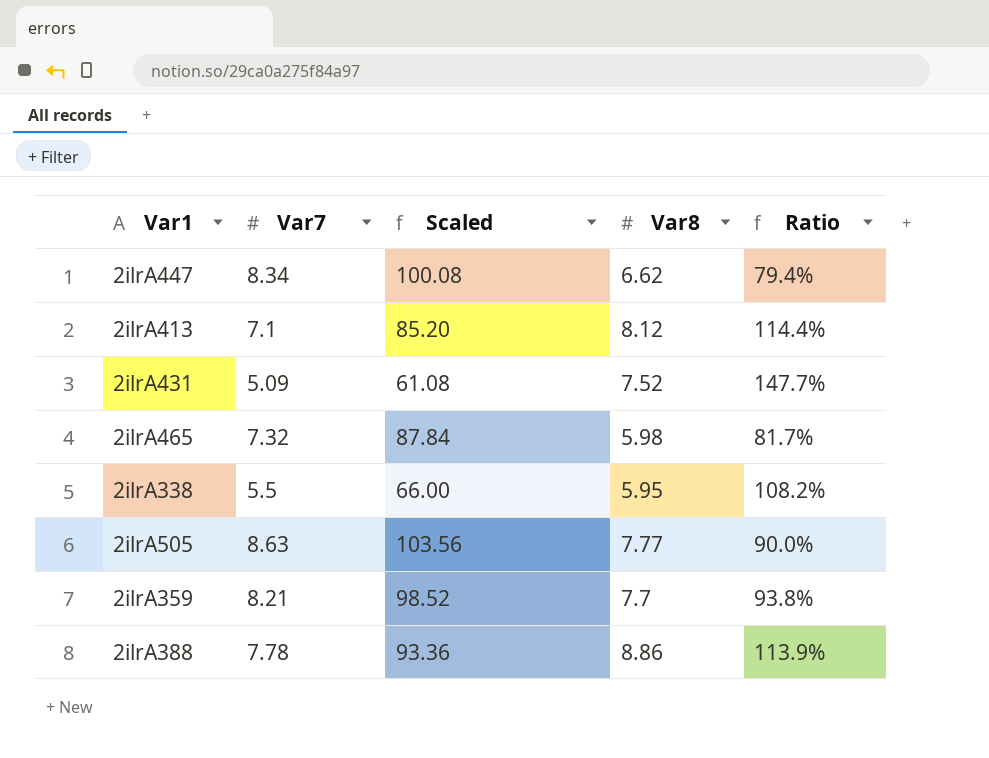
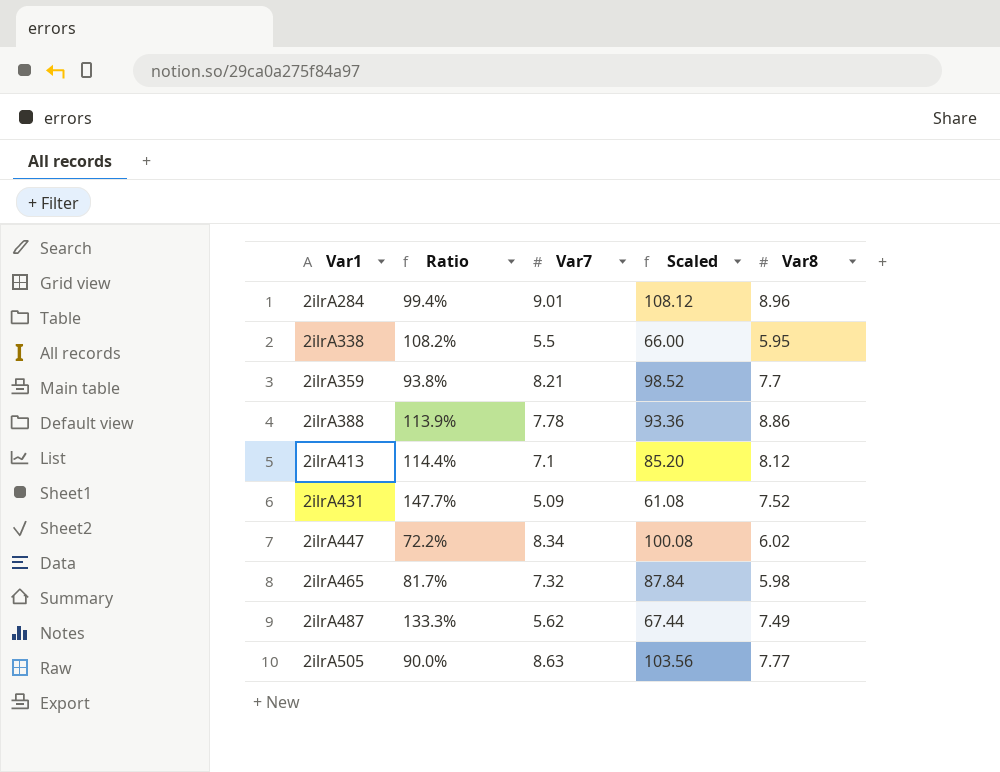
row order: none -> Var1 ascending
column Ratio | position: 5 -> 2
row 2ilrA284: none -> 99.4% | 9.01 | 108.12 | 8.96
2ilrA447 | Ratio: 79.4% -> 72.2%
2ilrA447 | Var8: 6.62 -> 6.02
row 2ilrA487: none -> 133.3% | 5.62 | 67.44 | 7.49

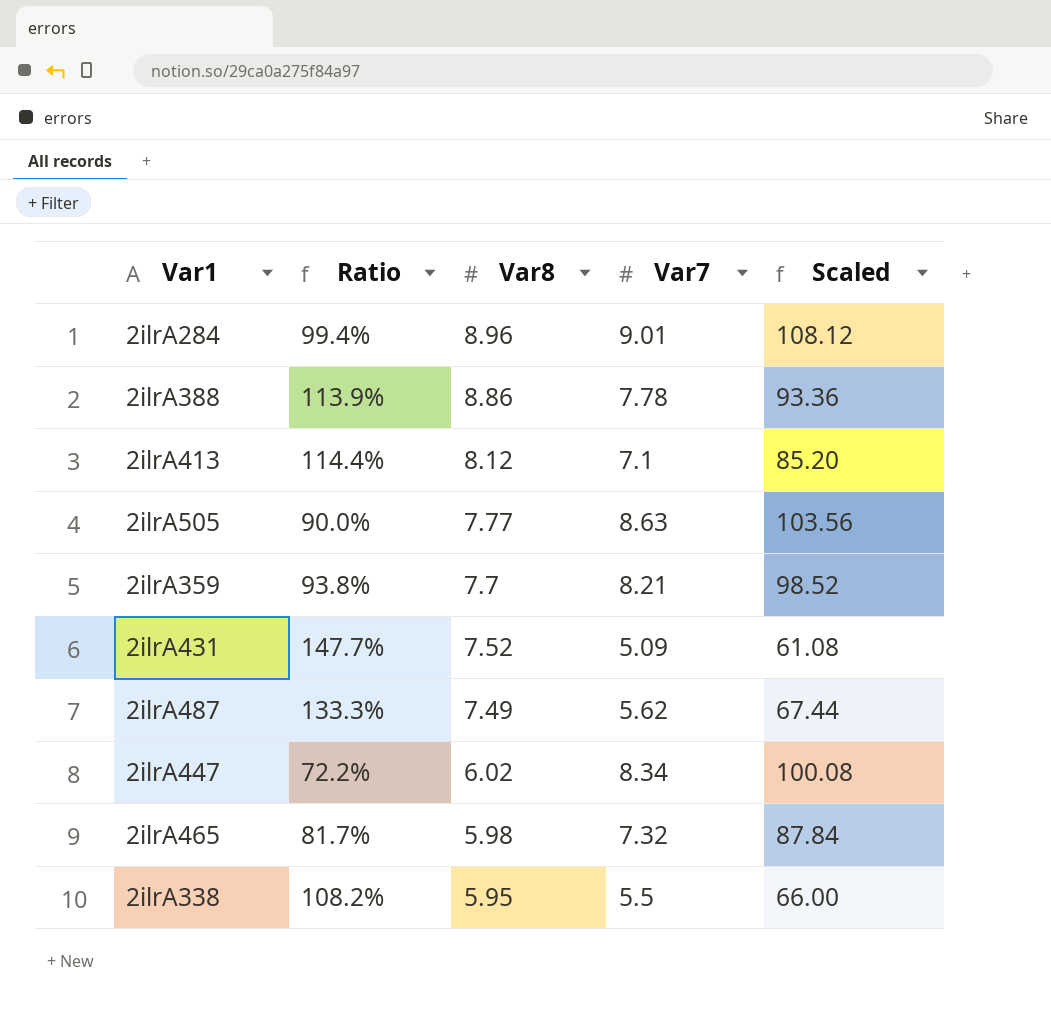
row order: Var1 ascending -> Var8 descending
column Var8 | position: 5 -> 3

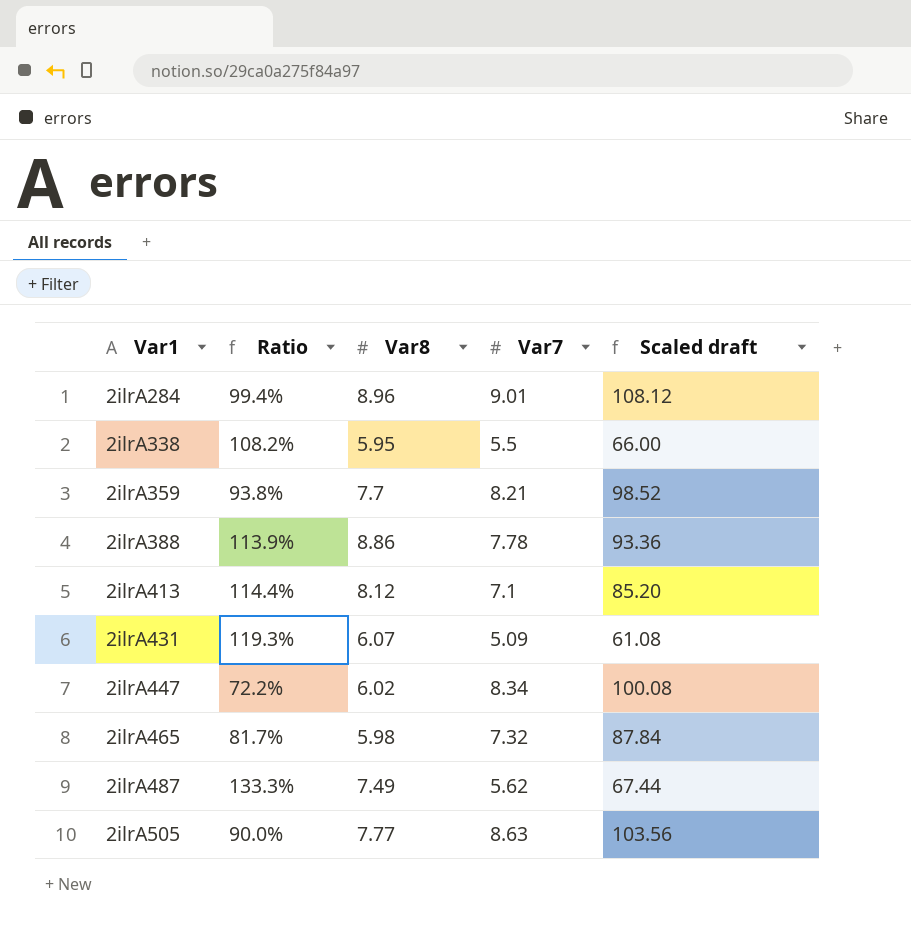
row order: Var8 descending -> Var1 ascending
column name: Scaled -> Scaled draft
2ilrA431 | Ratio: 147.7% -> 119.3%
2ilrA431 | Var8: 7.52 -> 6.07

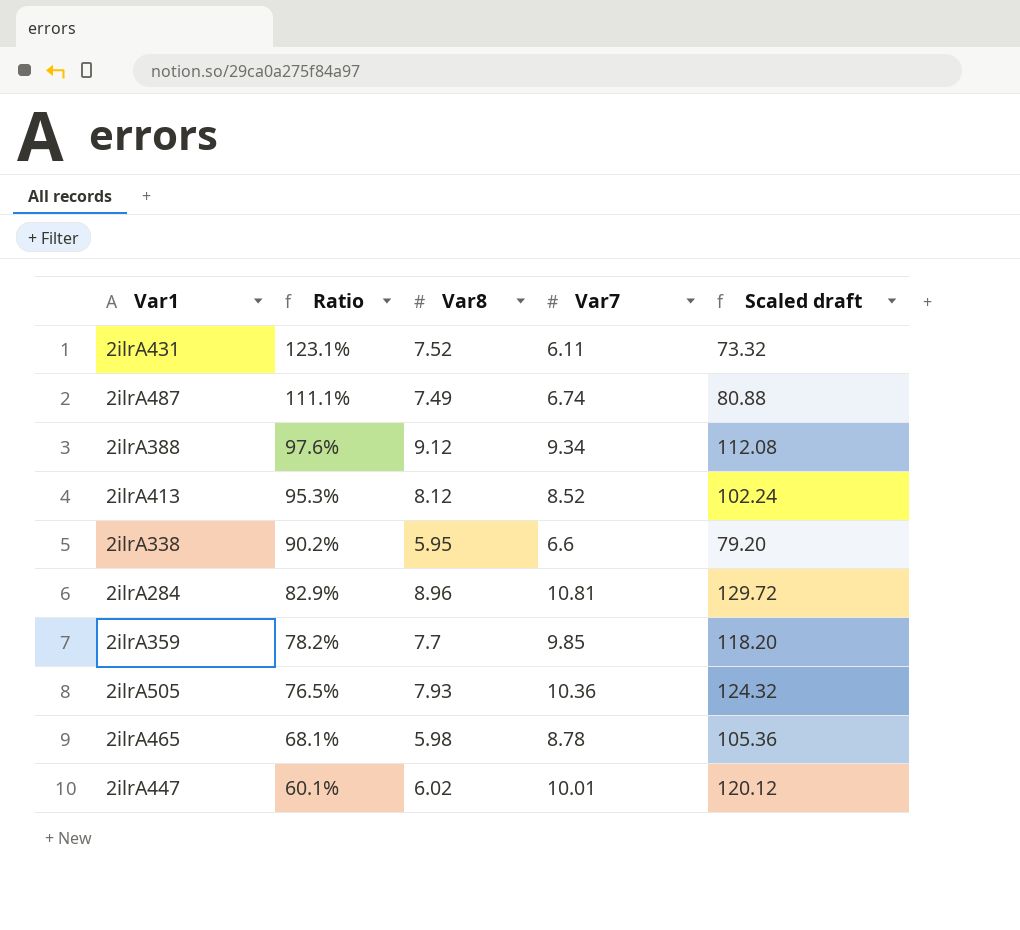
row order: Var1 ascending -> Ratio descending
2ilrA431 | Ratio: 119.3% -> 123.1%
2ilrA431 | Var8: 6.07 -> 7.52
2ilrA431 | Var7: 5.09 -> 6.11
2ilrA431 | Scaled draft: 61.08 -> 73.32
2ilrA487 | Ratio: 133.3% -> 111.1%
2ilrA487 | Var7: 5.62 -> 6.74
2ilrA487 | Scaled draft: 67.44 -> 80.88
2ilrA388 | Ratio: 113.9% -> 97.6%
2ilrA388 | Var8: 8.86 -> 9.12
2ilrA388 | Var7: 7.78 -> 9.34
2ilrA388 | Scaled draft: 93.36 -> 112.08
2ilrA413 | Ratio: 114.4% -> 95.3%
2ilrA413 | Var7: 7.1 -> 8.52
2ilrA413 | Scaled draft: 85.20 -> 102.24
2ilrA338 | Ratio: 108.2% -> 90.2%
2ilrA338 | Var7: 5.5 -> 6.6
2ilrA338 | Scaled draft: 66.00 -> 79.20
2ilrA284 | Ratio: 99.4% -> 82.9%
2ilrA284 | Var7: 9.01 -> 10.81
2ilrA284 | Scaled draft: 108.12 -> 129.72
2ilrA359 | Ratio: 93.8% -> 78.2%
2ilrA359 | Var7: 8.21 -> 9.85
2ilrA359 | Scaled draft: 98.52 -> 118.20
2ilrA505 | Ratio: 90.0% -> 76.5%
2ilrA505 | Var8: 7.77 -> 7.93
2ilrA505 | Var7: 8.63 -> 10.36
2ilrA505 | Scaled draft: 103.56 -> 124.32
2ilrA465 | Ratio: 81.7% -> 68.1%
2ilrA465 | Var7: 7.32 -> 8.78
2ilrA465 | Scaled draft: 87.84 -> 105.36
2ilrA447 | Ratio: 72.2% -> 60.1%
2ilrA447 | Var7: 8.34 -> 10.01
2ilrA447 | Scaled draft: 100.08 -> 120.12

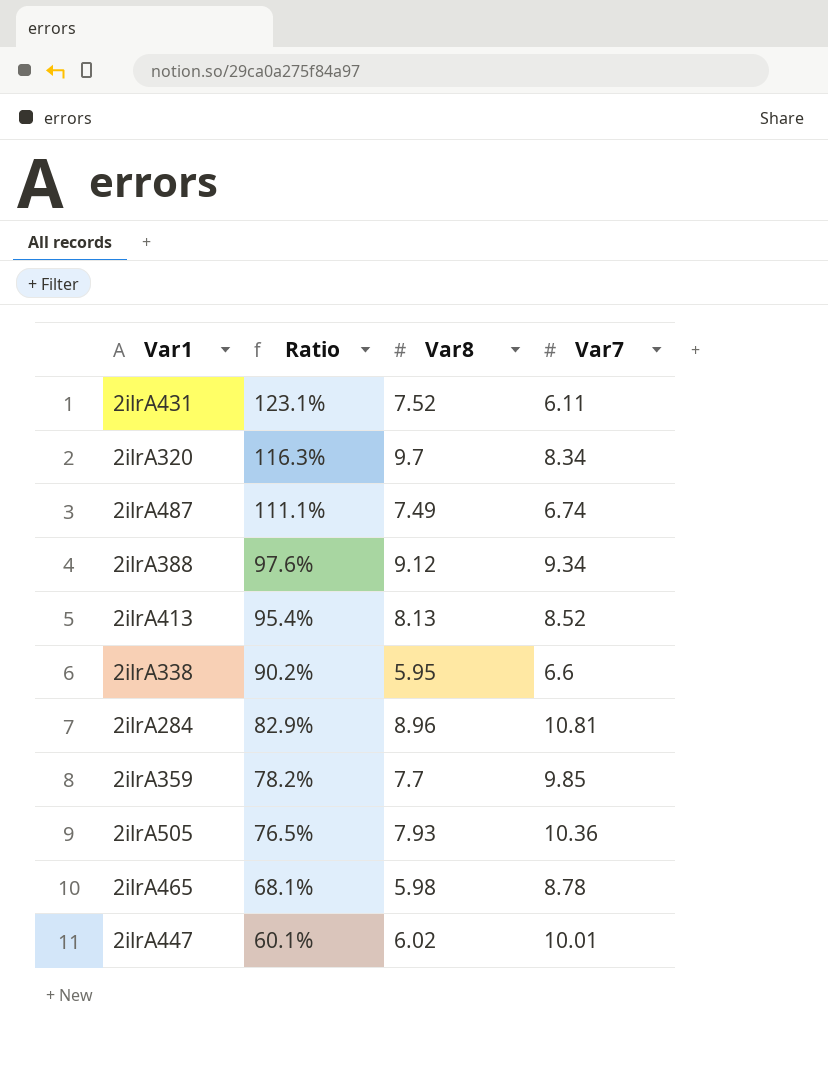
column Scaled draft | formula: [Var7] * 12 -> none
row 2ilrA320: none -> 116.3% | 9.7 | 8.34
2ilrA413 | Ratio: 95.3% -> 95.4%
2ilrA413 | Var8: 8.12 -> 8.13

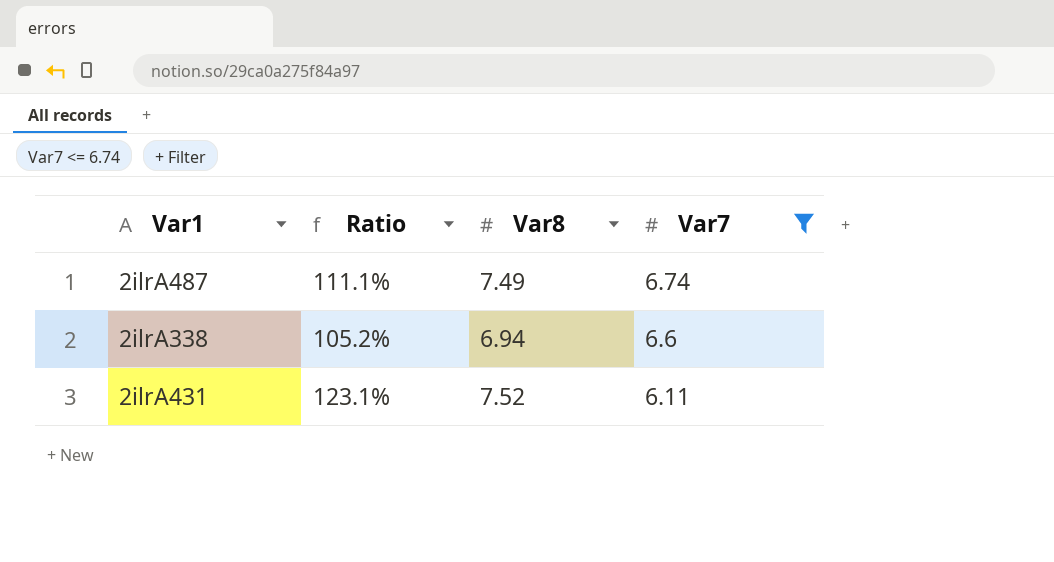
filter: none -> Var7 <= 6.74
row order: Ratio descending -> Var7 descending
2ilrA338 | Ratio: 90.2% -> 105.2%
2ilrA338 | Var8: 5.95 -> 6.94

